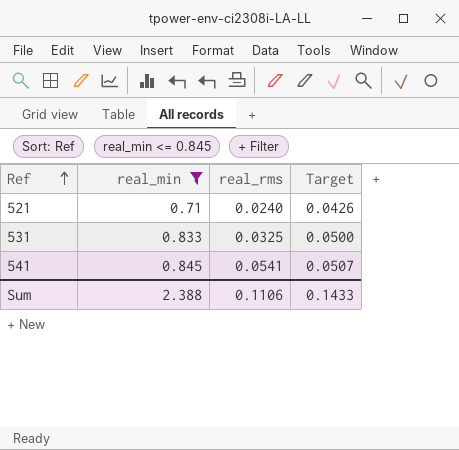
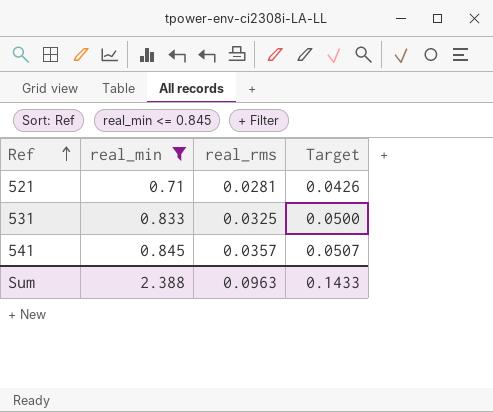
521 | real_rms: 0.0240 -> 0.0281
541 | real_rms: 0.0541 -> 0.0357
Sum | real_rms: 0.1106 -> 0.0963

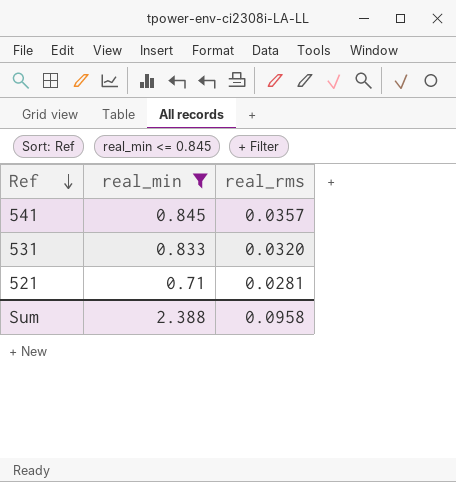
row order: Ref ascending -> Ref descending
column Target | formula: [real_min] * 0.06 -> none
531 | real_rms: 0.0325 -> 0.0320
Sum | real_rms: 0.0963 -> 0.0958

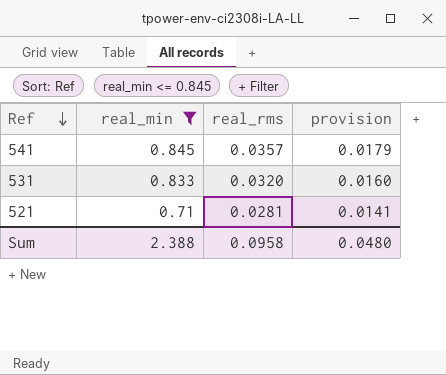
column provision | formula: none -> [real_rms] * 0.5

